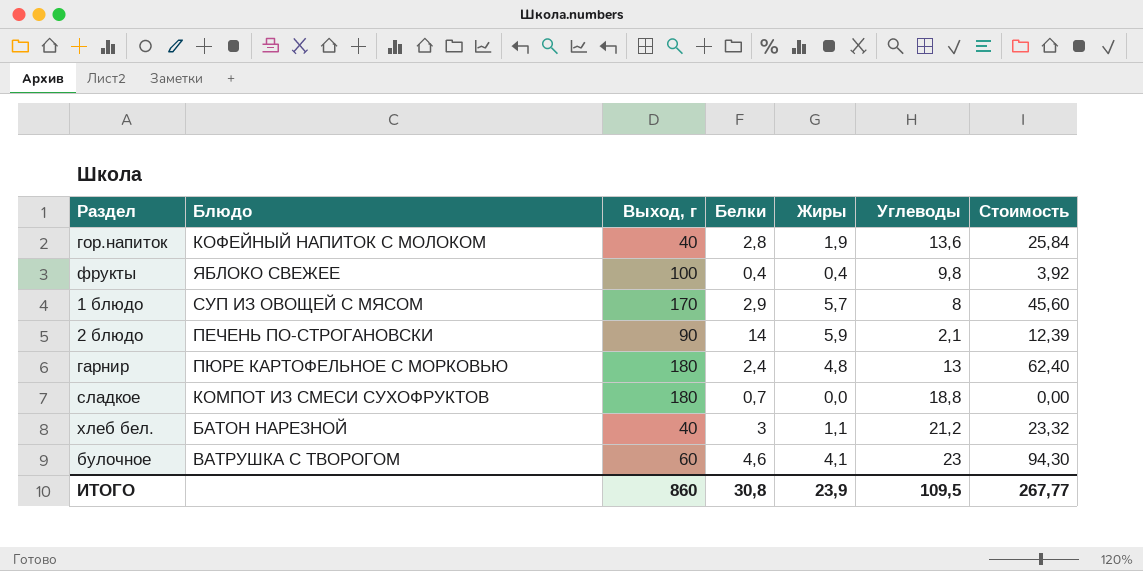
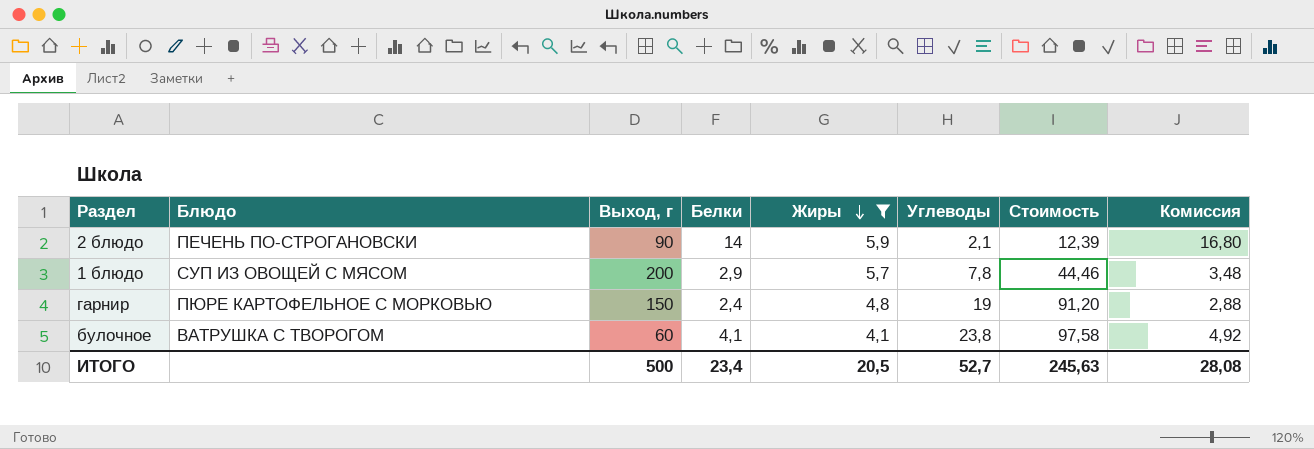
filter: none -> Жиры >= 4,1
row order: none -> Жиры descending
column Комиссия | formula: none -> [Белки] * 1,2
1 блюдо | Выход, г: 170 -> 200
1 блюдо | Углеводы: 8 -> 7,8
1 блюдо | Стоимость: 45,60 -> 44,46
гарнир | Выход, г: 180 -> 150
гарнир | Углеводы: 13 -> 19
гарнир | Стоимость: 62,40 -> 91,20
булочное | Белки: 4,6 -> 4,1
булочное | Углеводы: 23 -> 23,8
булочное | Стоимость: 94,30 -> 97,58
ИТОГО | Выход, г: 860 -> 500
ИТОГО | Белки: 30,8 -> 23,4
ИТОГО | Жиры: 23,9 -> 20,5
ИТОГО | Углеводы: 109,5 -> 52,7
ИТОГО | Стоимость: 267,77 -> 245,63

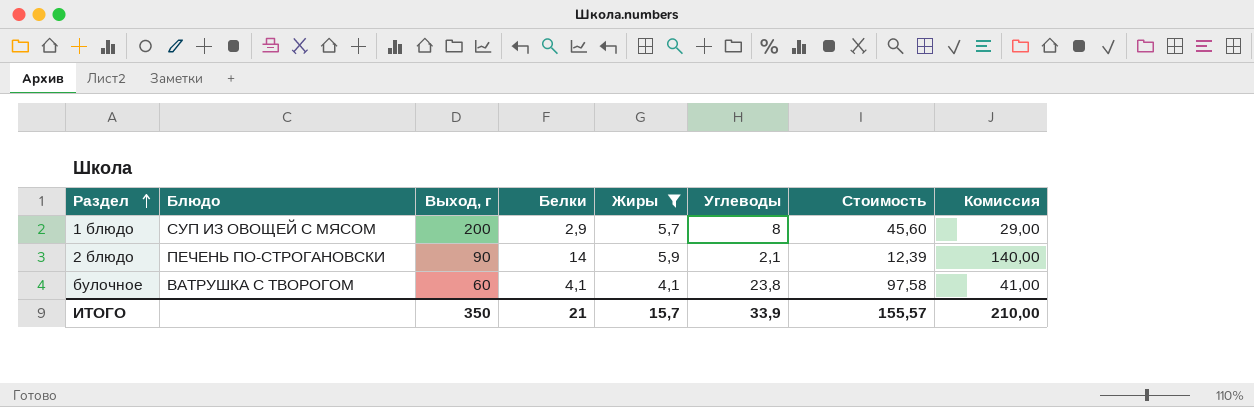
row order: Жиры descending -> Раздел ascending
column Комиссия | formula: [Белки] * 1,2 -> [Белки] * 10
row гарнир: ПЮРЕ КАРТОФЕЛЬНОЕ С МОРКОВЬЮ | 150 | 2,4 | 4,8 | 19 | 91,20 | 2,88 -> none
1 блюдо | Углеводы: 7,8 -> 8
1 блюдо | Стоимость: 44,46 -> 45,60
ИТОГО | Выход, г: 500 -> 350
ИТОГО | Белки: 23,4 -> 21
ИТОГО | Жиры: 20,5 -> 15,7
ИТОГО | Углеводы: 52,7 -> 33,9
ИТОГО | Стоимость: 245,63 -> 155,57
ИТОГО | Комиссия: 28,08 -> 210,00

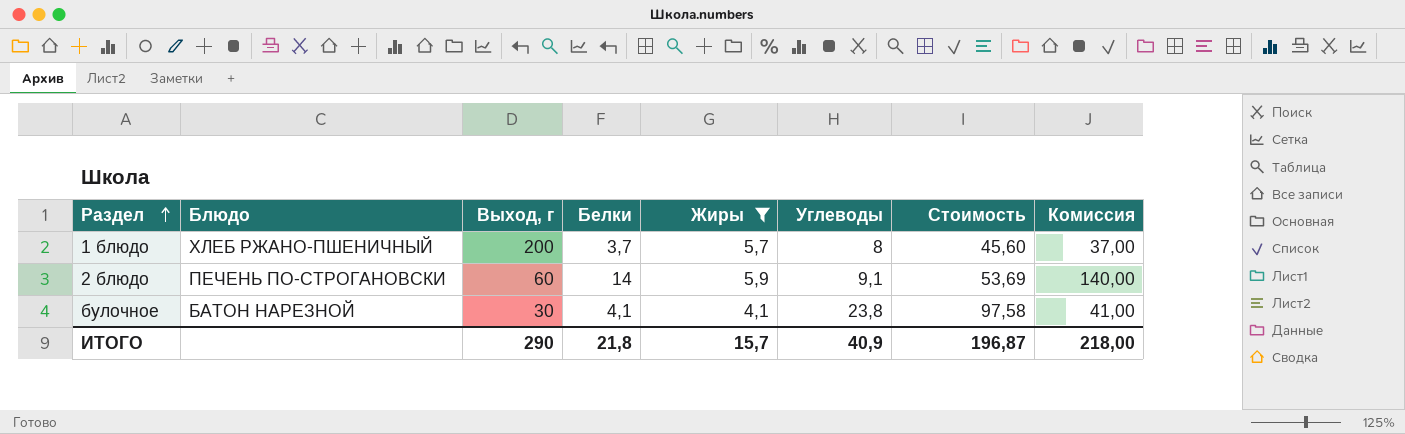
1 блюдо | Блюдо: СУП ИЗ ОВОЩЕЙ С МЯСОМ -> ХЛЕБ РЖАНО-ПШЕНИЧНЫЙ
1 блюдо | Белки: 2,9 -> 3,7
1 блюдо | Комиссия: 29,00 -> 37,00
2 блюдо | Выход, г: 90 -> 60
2 блюдо | Углеводы: 2,1 -> 9,1
2 блюдо | Стоимость: 12,39 -> 53,69
булочное | Блюдо: ВАТРУШКА С ТВОРОГОМ -> БАТОН НАРЕЗНОЙ
булочное | Выход, г: 60 -> 30
ИТОГО | Выход, г: 350 -> 290
ИТОГО | Белки: 21 -> 21,8
ИТОГО | Углеводы: 33,9 -> 40,9
ИТОГО | Стоимость: 155,57 -> 196,87
ИТОГО | Комиссия: 210,00 -> 218,00

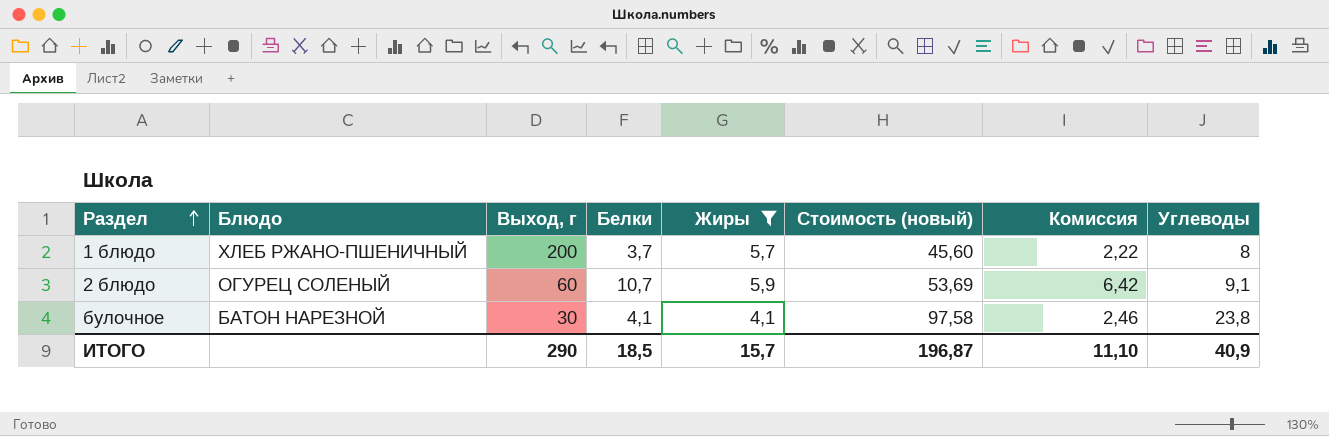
column name: Стоимость -> Стоимость (новый)
column Комиссия | formula: [Белки] * 10 -> [Белки] * 0,6
column Углеводы | position: 6 -> 8
2 блюдо | Блюдо: ПЕЧЕНЬ ПО-СТРОГАНОВСКИ -> ОГУРЕЦ СОЛЕНЫЙ
2 блюдо | Белки: 14 -> 10,7
ИТОГО | Белки: 21,8 -> 18,5
ИТОГО | Комиссия: 218,00 -> 11,10

